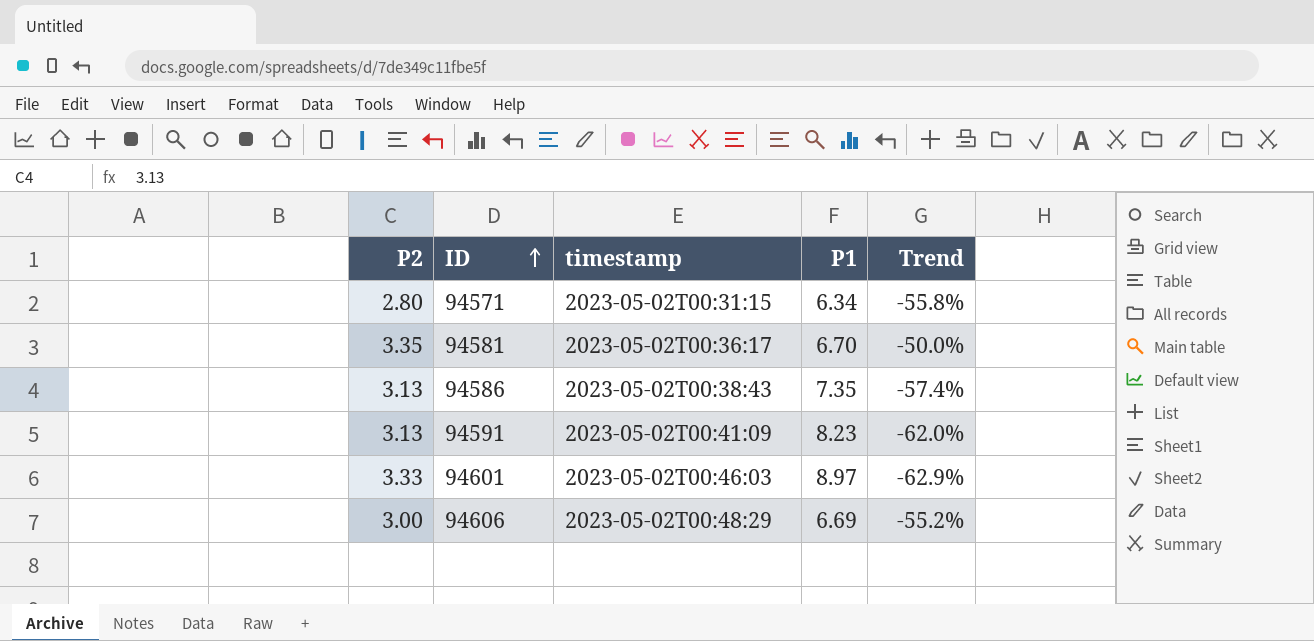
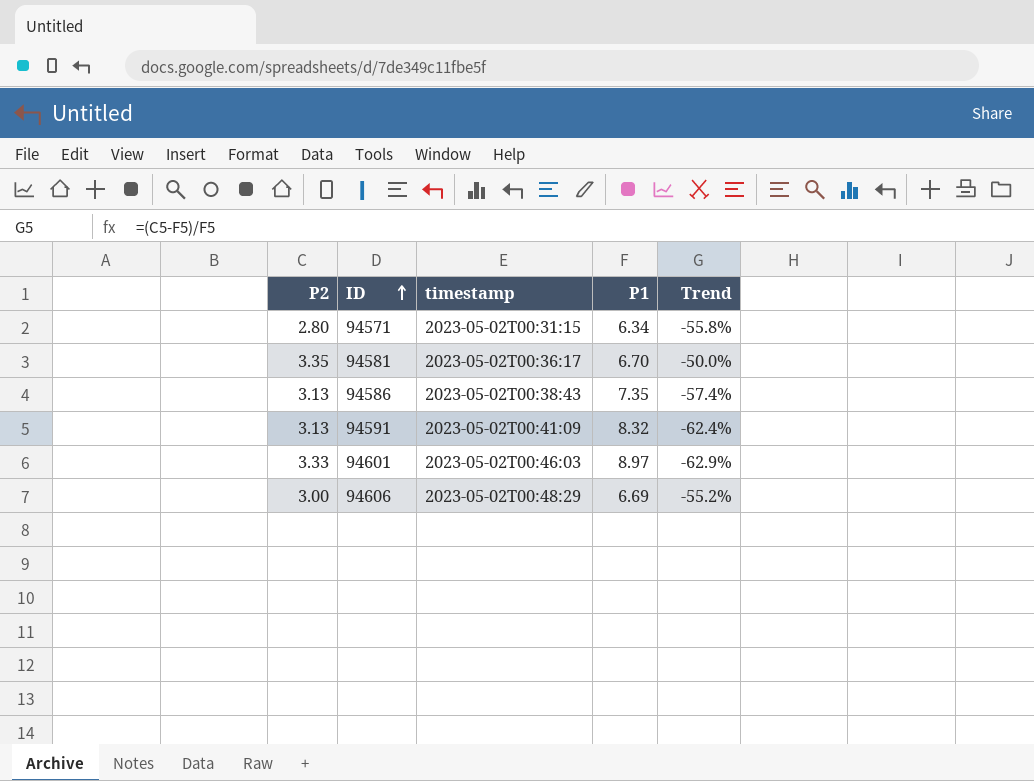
94591 | P1: 8.23 -> 8.32
94591 | Trend: -62.0% -> -62.4%

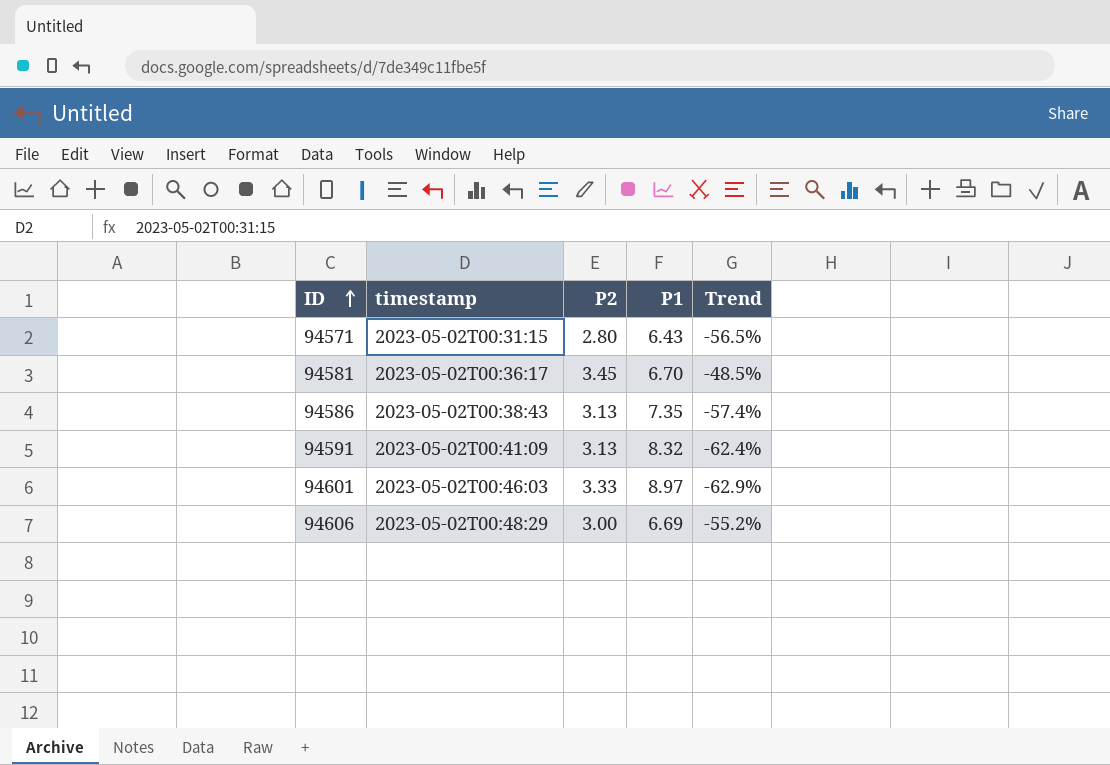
column P2 | position: 1 -> 3
94571 | P1: 6.34 -> 6.43
94571 | Trend: -55.8% -> -56.5%
94581 | P2: 3.35 -> 3.45
94581 | Trend: -50.0% -> -48.5%

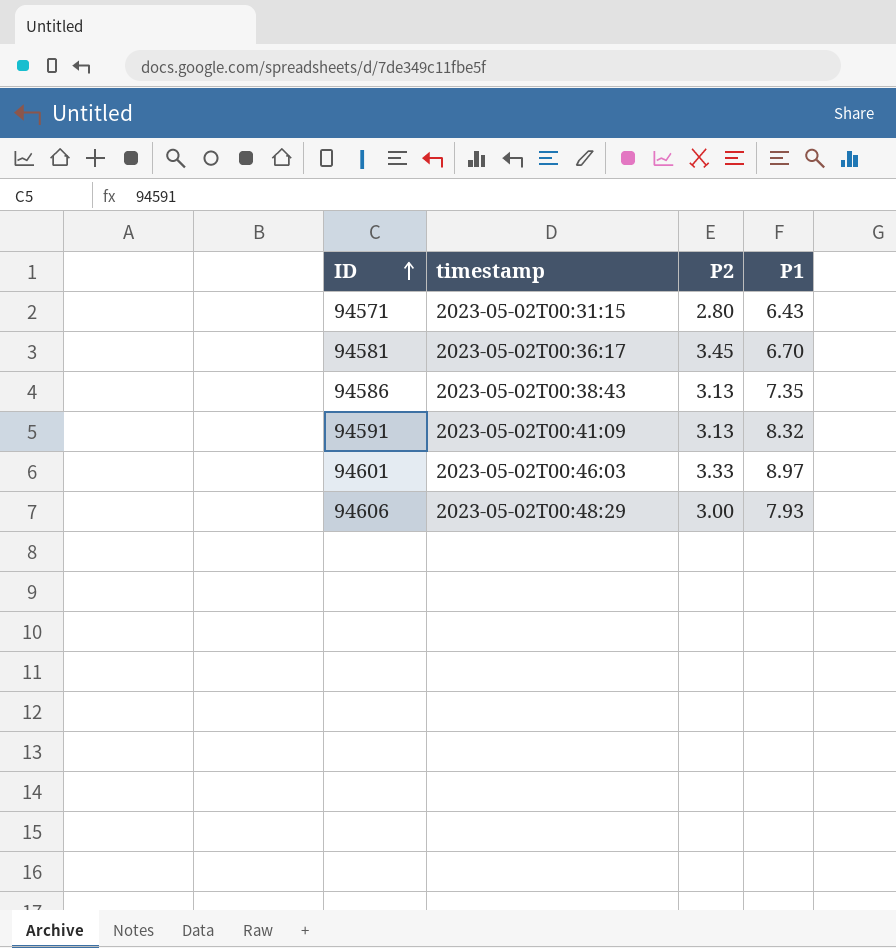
column Trend | formula: ([P2] - [P1]) / [P1] -> none
94606 | P1: 6.69 -> 7.93

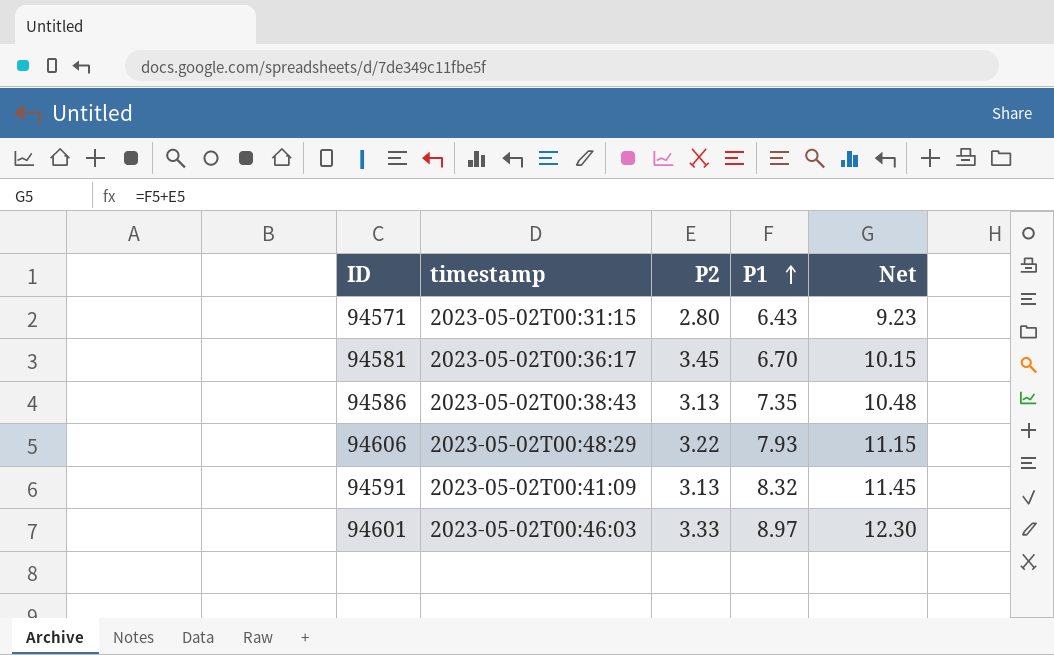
row order: ID ascending -> P1 ascending
column Net | formula: none -> [P2] + [P1]
94606 | P2: 3.00 -> 3.22

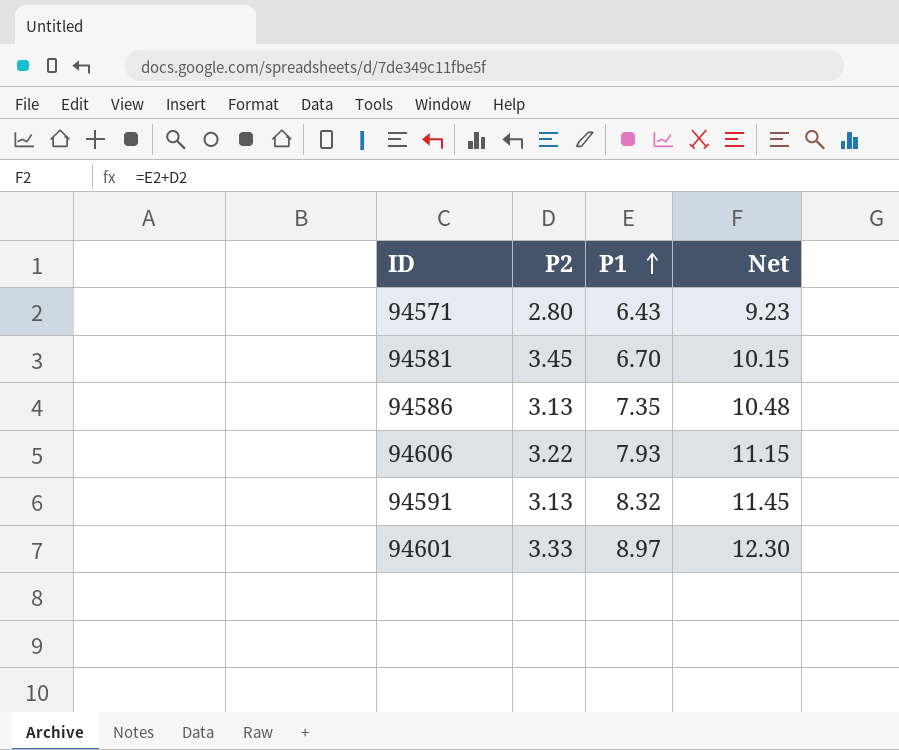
column timestamp | position: 2 -> none

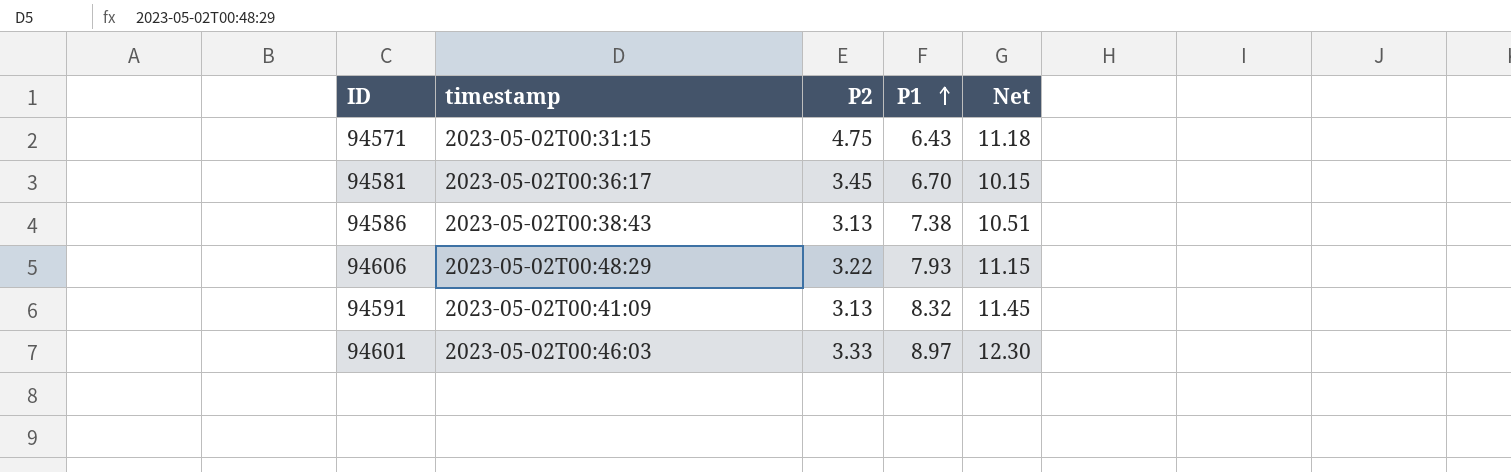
column timestamp | position: none -> 2
94571 | P2: 2.80 -> 4.75
94571 | Net: 9.23 -> 11.18
94586 | P1: 7.35 -> 7.38
94586 | Net: 10.48 -> 10.51

